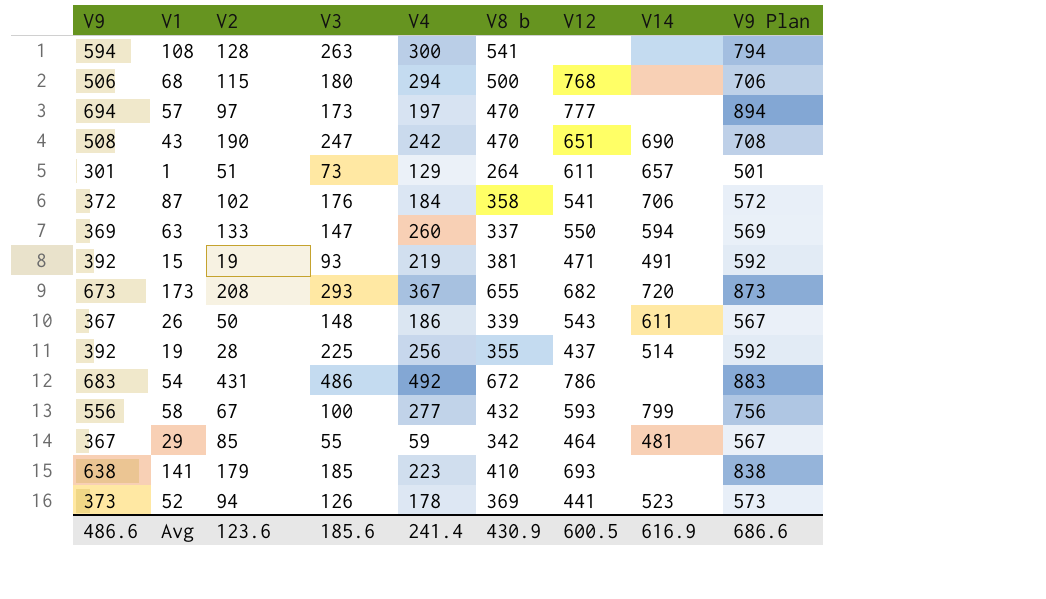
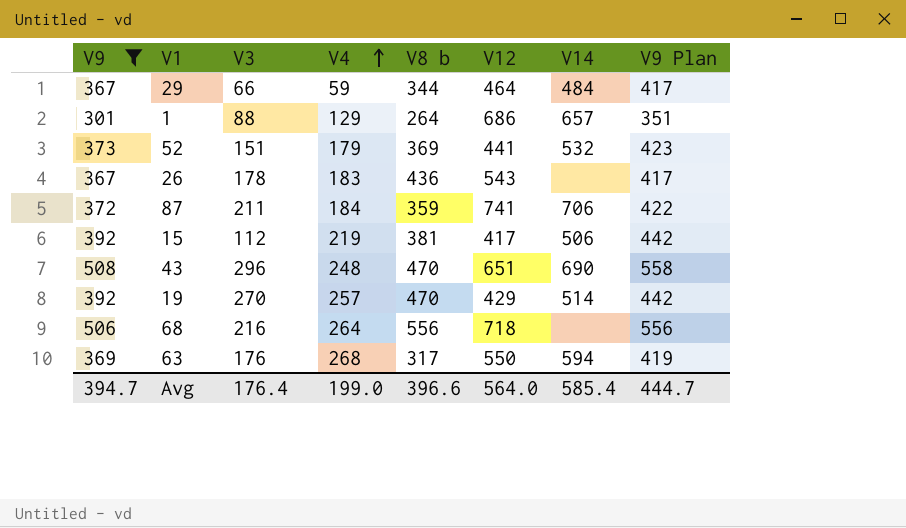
filter: none -> V9 <= 508
row order: none -> V4 ascending
column V2 | position: 3 -> none
column V9 Plan | formula: [V9] + 200 -> [V9] + 50
29 | V3: 55 -> 66
29 | V8 b: 342 -> 344
29 | V14: 481 -> 484
1 | V3: 73 -> 88
1 | V12: 611 -> 686
52 | V3: 126 -> 151
52 | V4: 178 -> 179
52 | V14: 523 -> 532
26 | V3: 148 -> 178
26 | V4: 186 -> 183
26 | V8 b: 339 -> 436
26 | V14: 611 -> none
87 | V3: 176 -> 211
87 | V8 b: 358 -> 359
87 | V12: 541 -> 741
15 | V3: 93 -> 112
15 | V12: 471 -> 417
15 | V14: 491 -> 506
43 | V3: 247 -> 296
43 | V4: 242 -> 248
19 | V3: 225 -> 270
19 | V4: 256 -> 257
19 | V8 b: 355 -> 470
19 | V12: 437 -> 429
68 | V3: 180 -> 216
68 | V4: 294 -> 264
68 | V8 b: 500 -> 556
68 | V12: 768 -> 718
63 | V3: 147 -> 176
63 | V4: 260 -> 268
63 | V8 b: 337 -> 317
Avg | V9: 486.6 -> 394.7
Avg | V3: 185.6 -> 176.4
Avg | V4: 241.4 -> 199.0
Avg | V8 b: 430.9 -> 396.6
Avg | V12: 600.5 -> 564.0
Avg | V14: 616.9 -> 585.4
Avg | V9 Plan: 686.6 -> 444.7

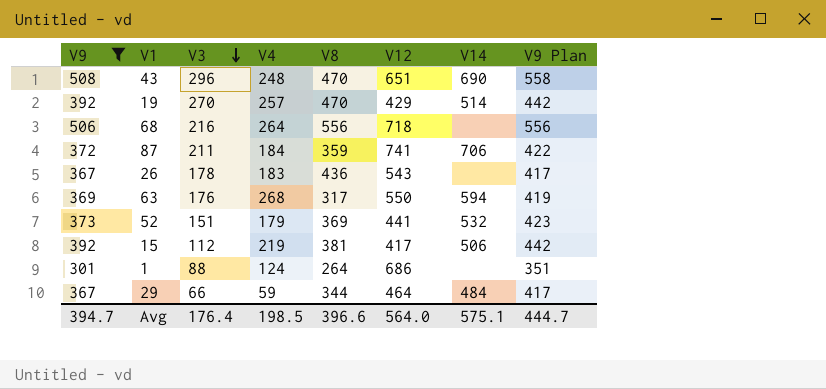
row order: V4 ascending -> V3 descending
column name: V8 b -> V8
1 | V4: 129 -> 124
1 | V14: 657 -> none
Avg | V4: 199.0 -> 198.5
Avg | V14: 585.4 -> 575.1

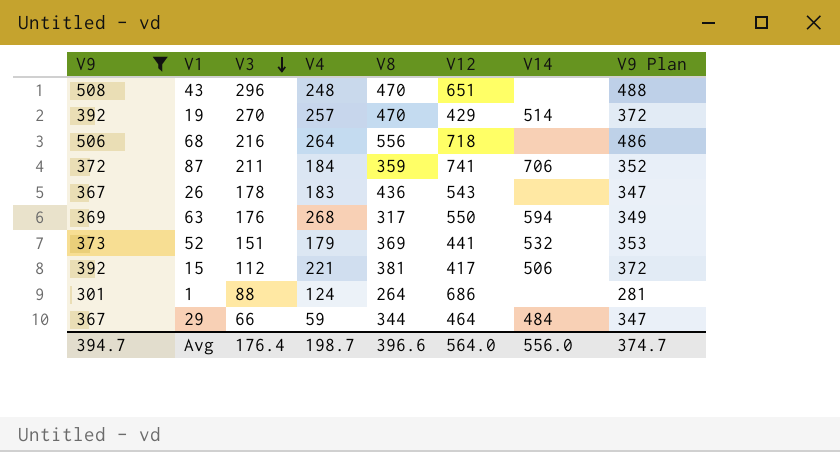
column V9 Plan | formula: [V9] + 50 -> [V9] - 20
43 | V14: 690 -> none
15 | V4: 219 -> 221
Avg | V4: 198.5 -> 198.7
Avg | V14: 575.1 -> 556.0
Avg | V9 Plan: 444.7 -> 374.7

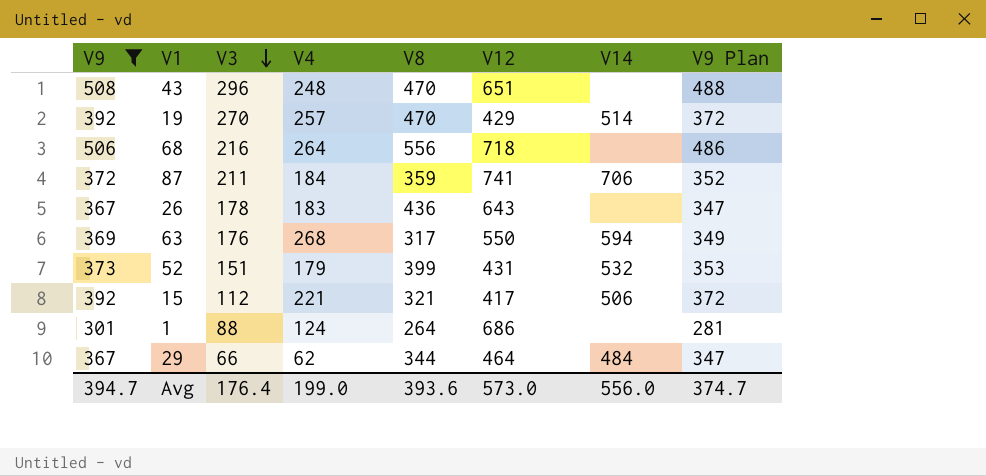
26 | V12: 543 -> 643
52 | V8: 369 -> 399
52 | V12: 441 -> 431
15 | V8: 381 -> 321
29 | V4: 59 -> 62
Avg | V4: 198.7 -> 199.0
Avg | V8: 396.6 -> 393.6
Avg | V12: 564.0 -> 573.0

